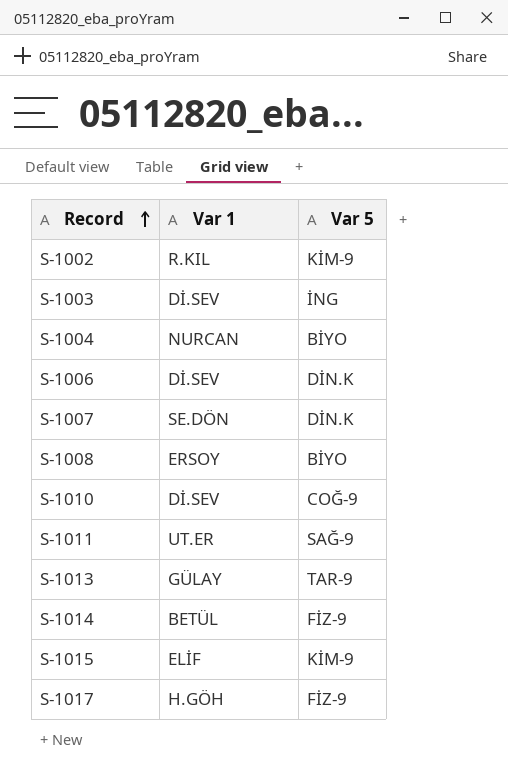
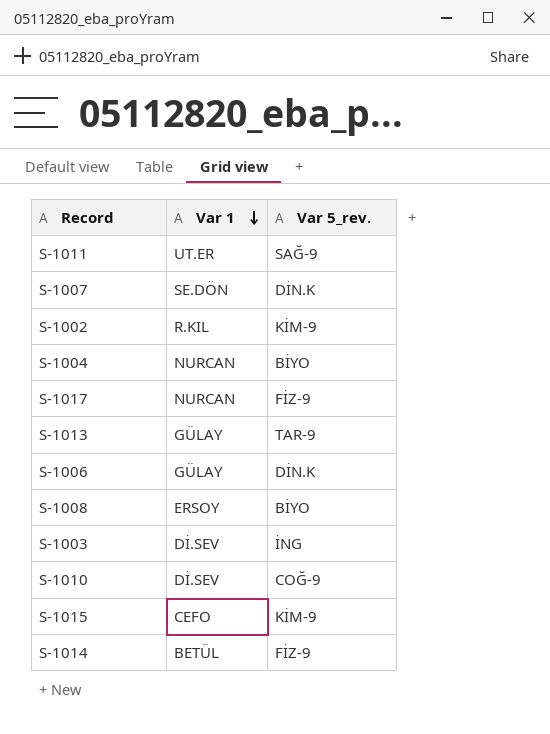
row order: Record ascending -> Var 1 descending
column name: Var 5 -> Var 5_rev.
S-1017 | Var 1: H.GÖH -> NURCAN
S-1006 | Var 1: Dİ.SEV -> GÜLAY
S-1015 | Var 1: ELİF -> CEFO

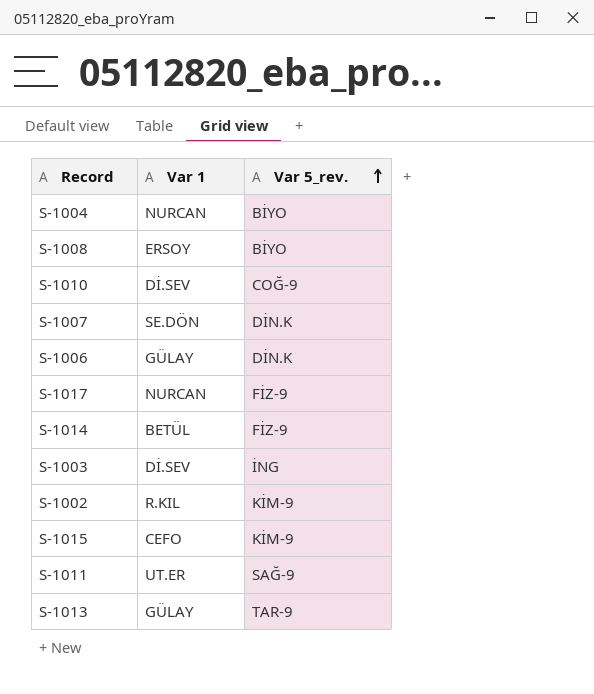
row order: Var 1 descending -> Var 5_rev. ascending

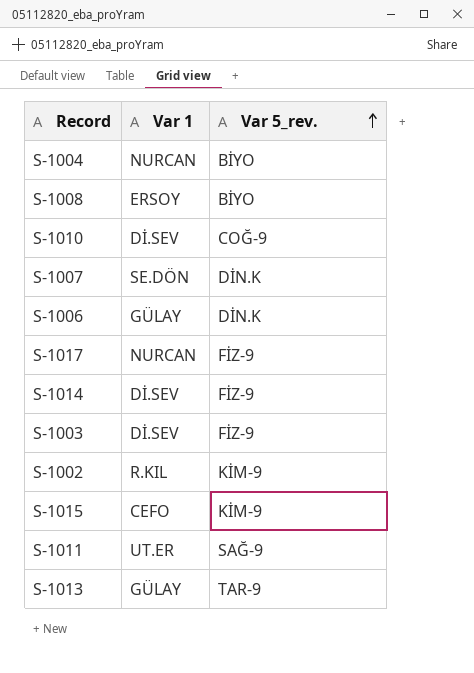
S-1014 | Var 1: BETÜL -> Dİ.SEV
S-1003 | Var 5_rev.: İNG -> FİZ-9

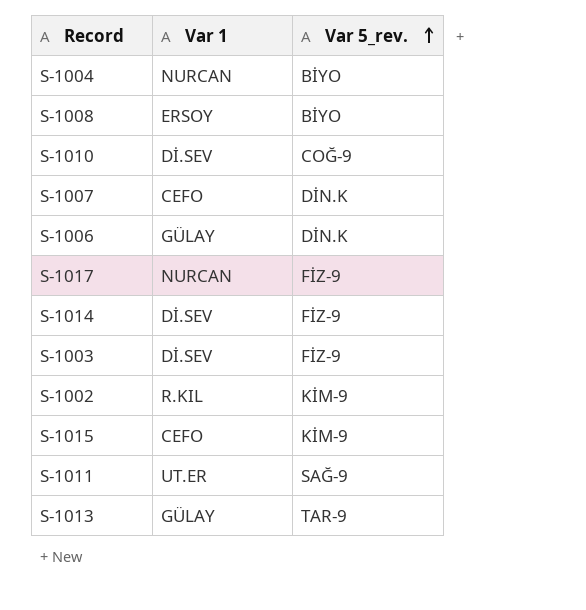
S-1007 | Var 1: SE.DÖN -> CEFO

